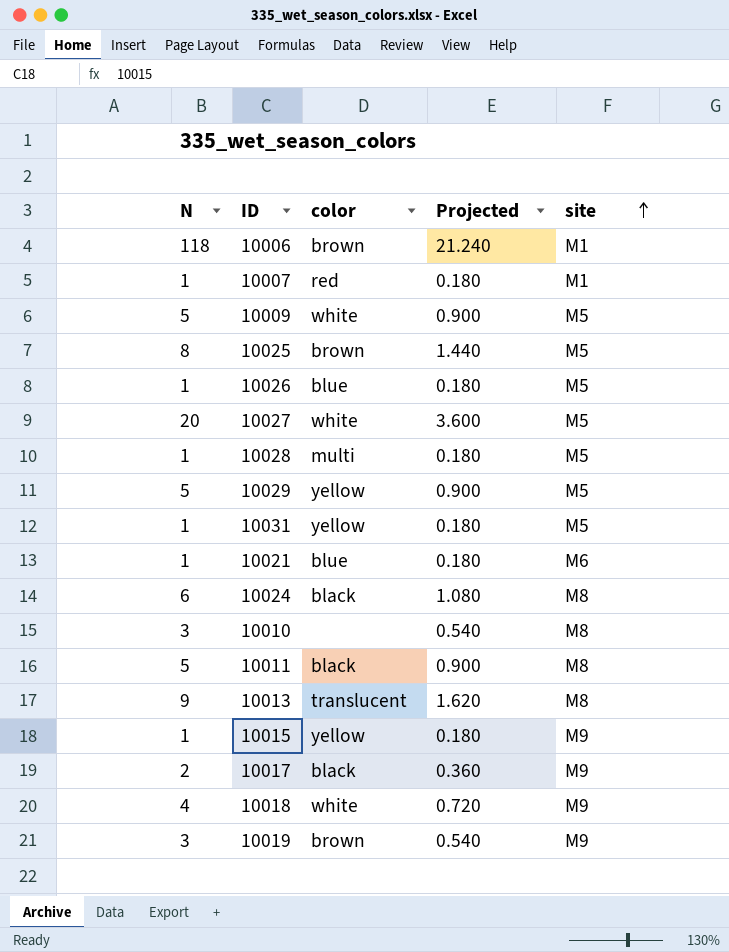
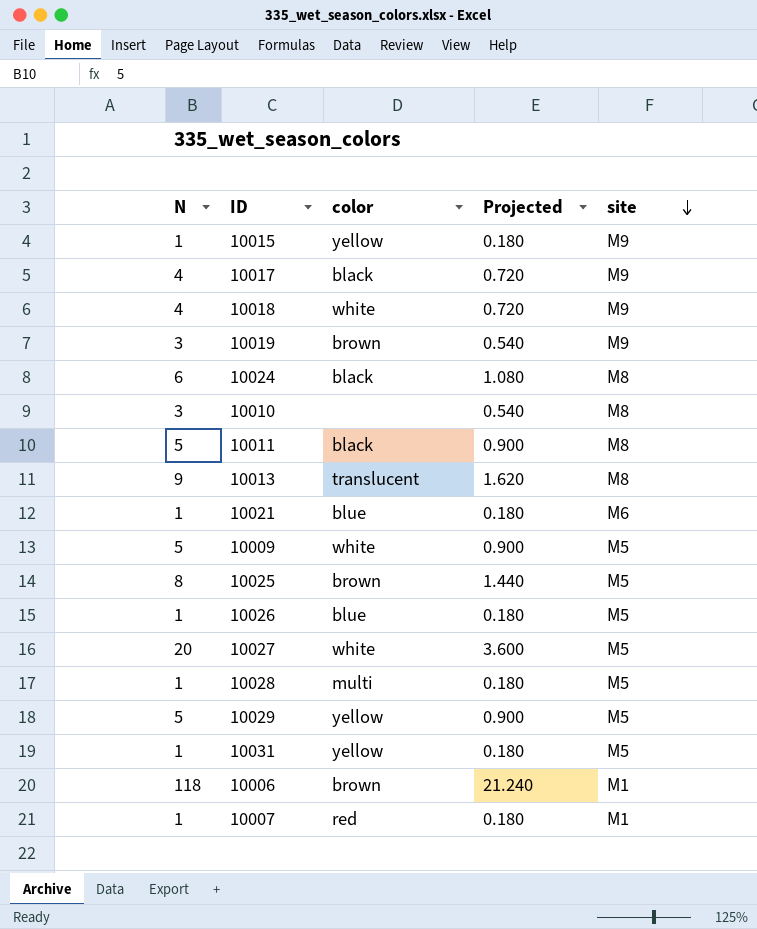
row order: site ascending -> site descending
10017 | N: 2 -> 4
10017 | Projected: 0.360 -> 0.720

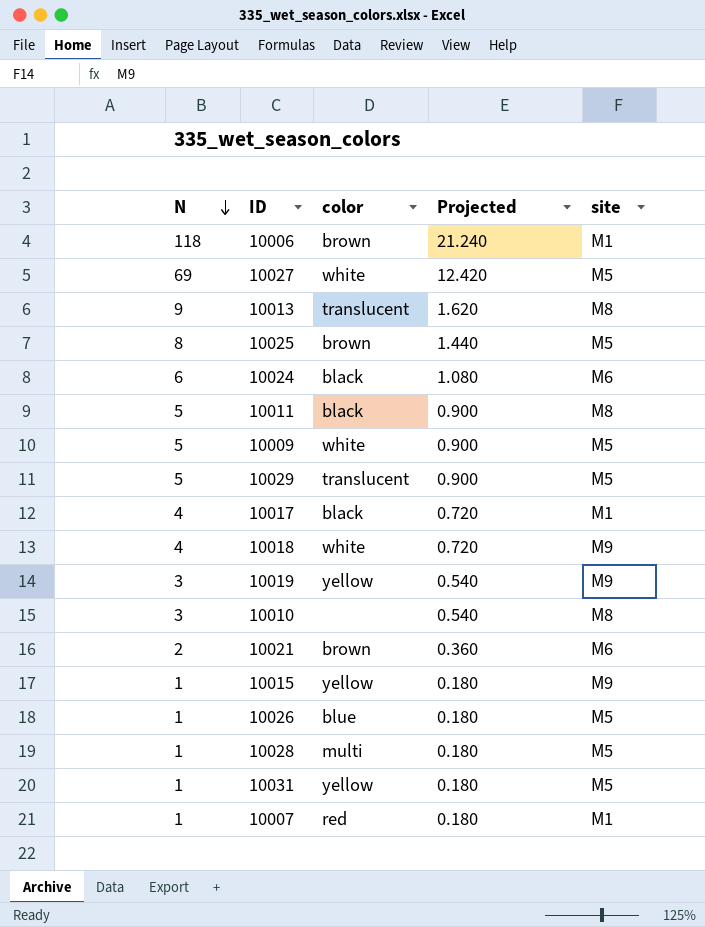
row order: site descending -> N descending
10027 | N: 20 -> 69
10027 | Projected: 3.600 -> 12.420
10024 | site: M8 -> M6
10029 | color: yellow -> translucent
10017 | site: M9 -> M1
10019 | color: brown -> yellow
10021 | N: 1 -> 2
10021 | color: blue -> brown
10021 | Projected: 0.180 -> 0.360

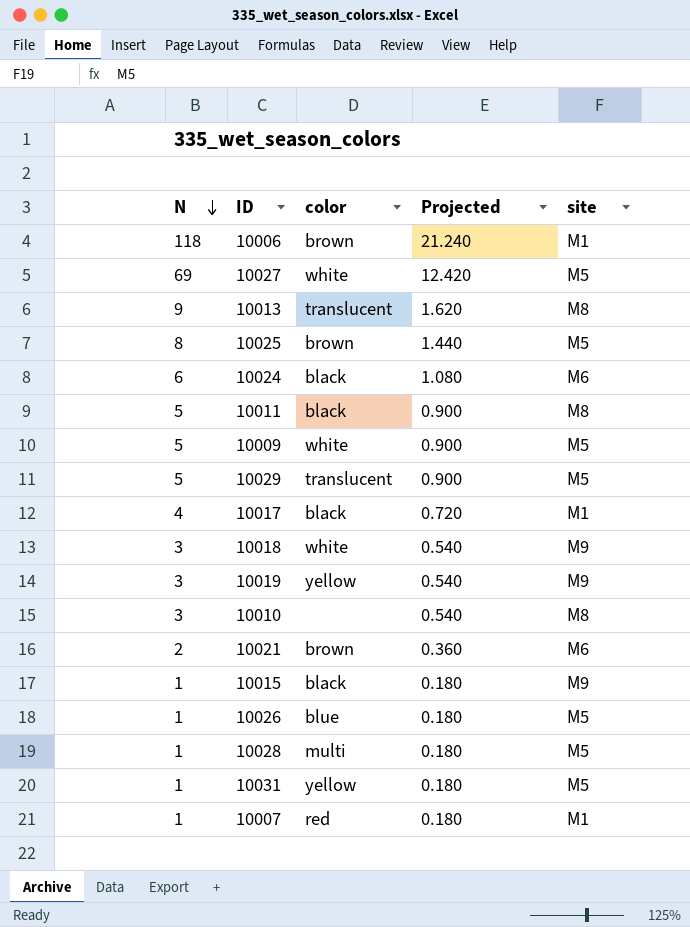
10018 | N: 4 -> 3
10018 | Projected: 0.720 -> 0.540
10015 | color: yellow -> black

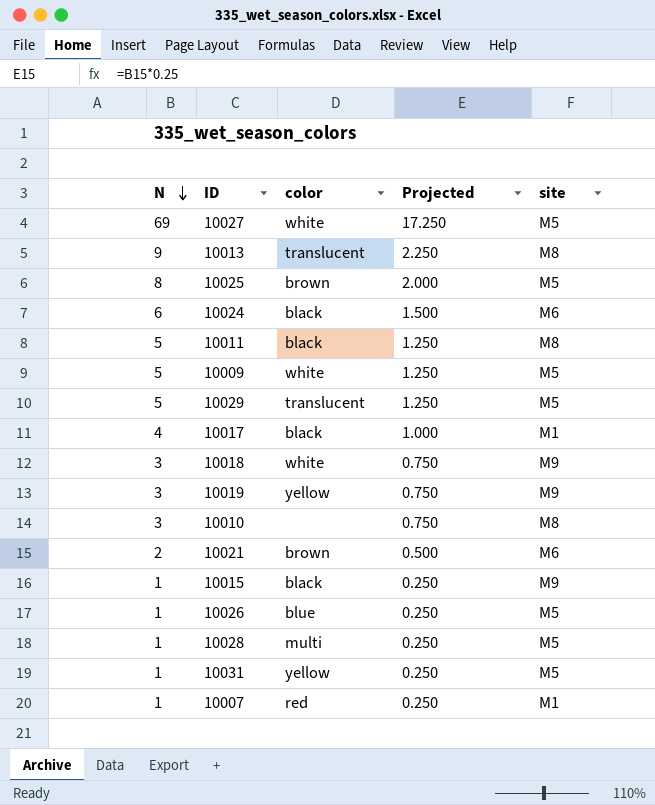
column Projected | formula: [N] * 0.18 -> [N] * 0.25
row 10006: 118 | brown | 21.240 | M1 -> none

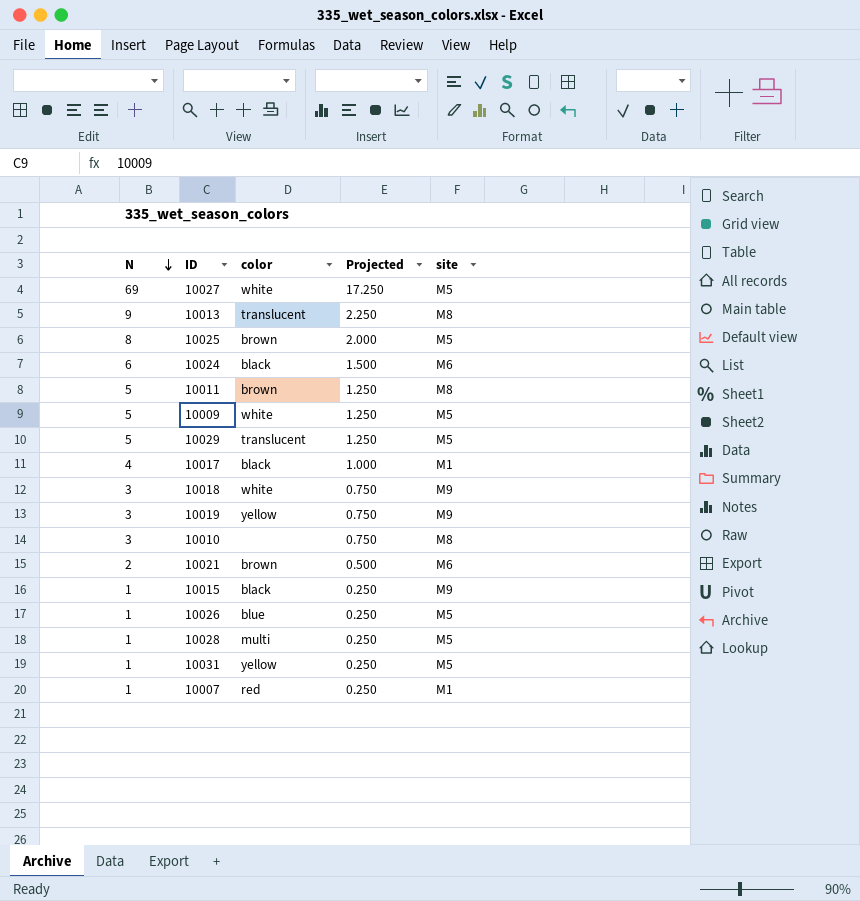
10011 | color: black -> brown

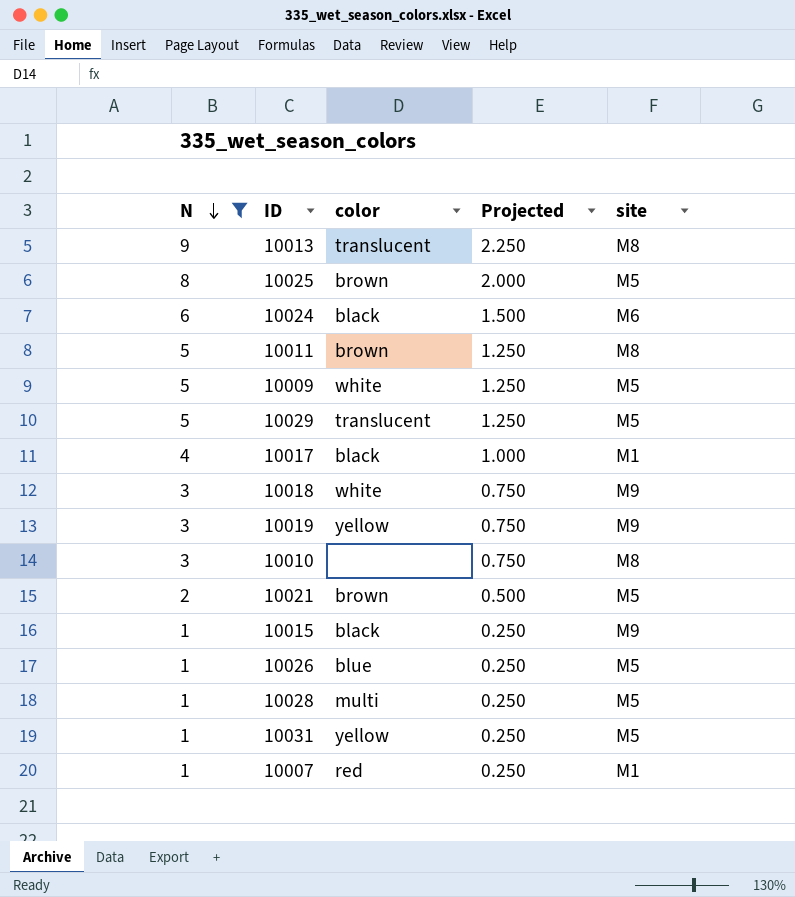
filter: none -> N != 69
10021 | site: M6 -> M5

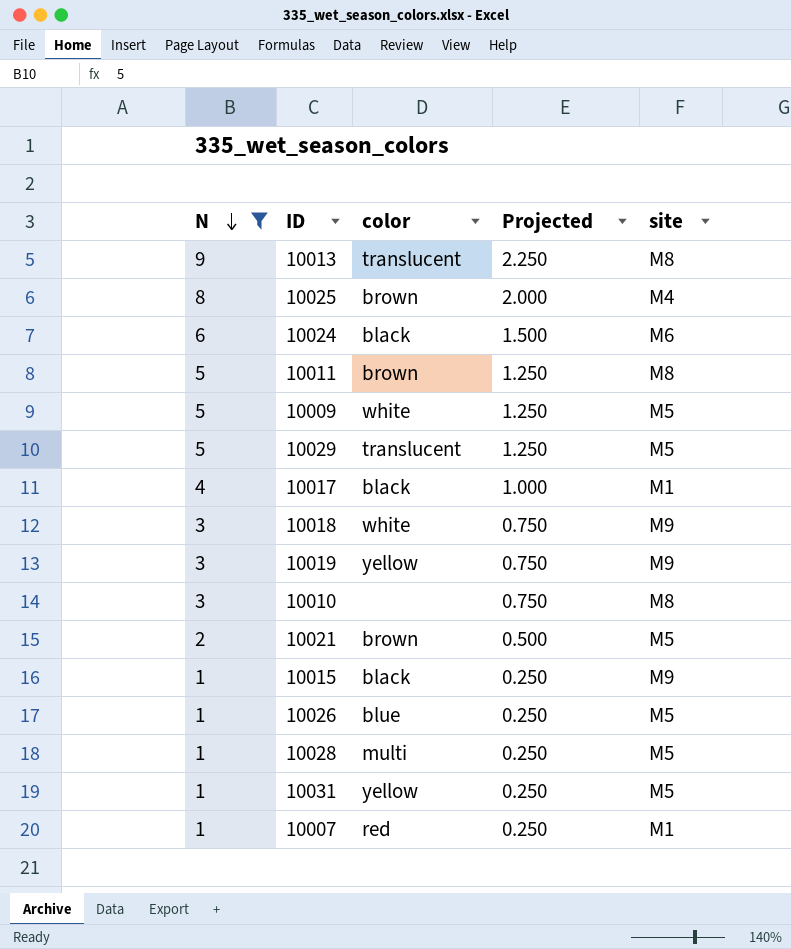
10025 | site: M5 -> M4

